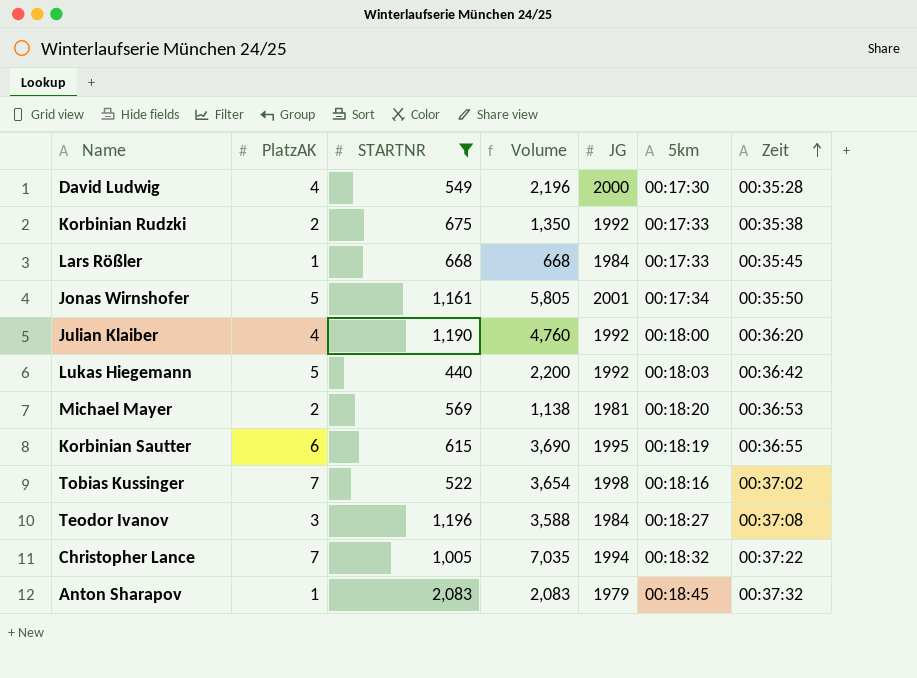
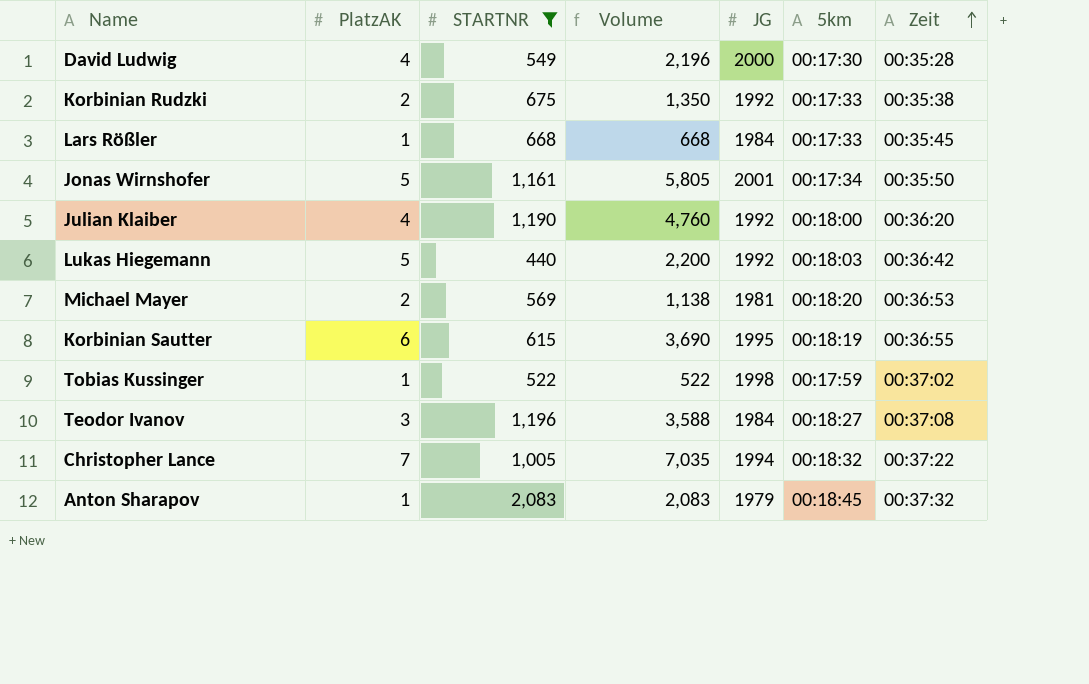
Tobias Kussinger | PlatzAK: 7 -> 1
Tobias Kussinger | Volume: 3,654 -> 522
Tobias Kussinger | 5km: 00:18:16 -> 00:17:59

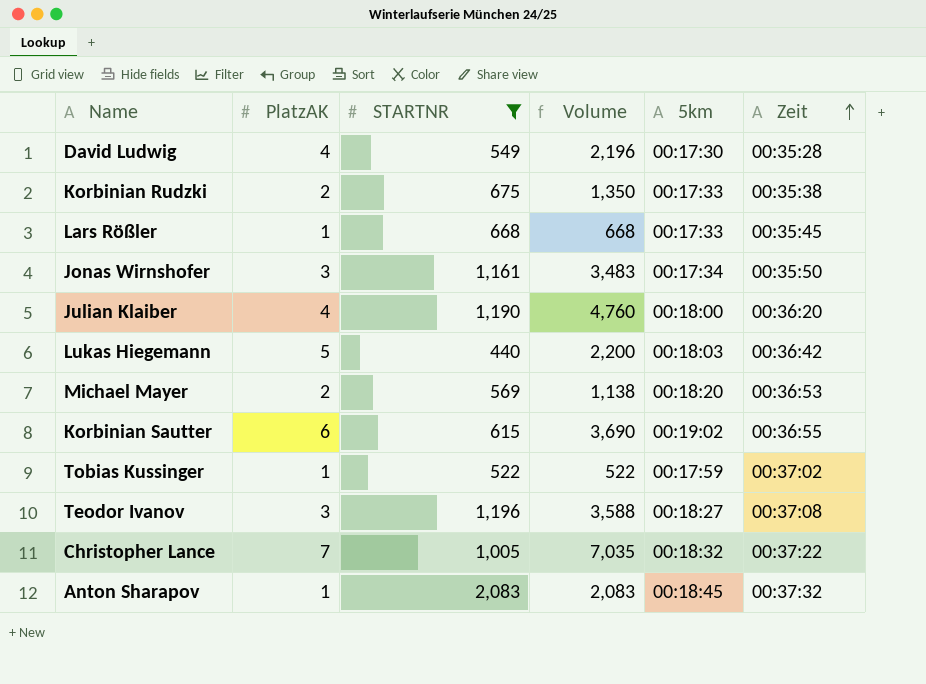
column JG | position: 5 -> none
Jonas Wirnshofer | PlatzAK: 5 -> 3
Jonas Wirnshofer | Volume: 5,805 -> 3,483
Korbinian Sautter | 5km: 00:18:19 -> 00:19:02

